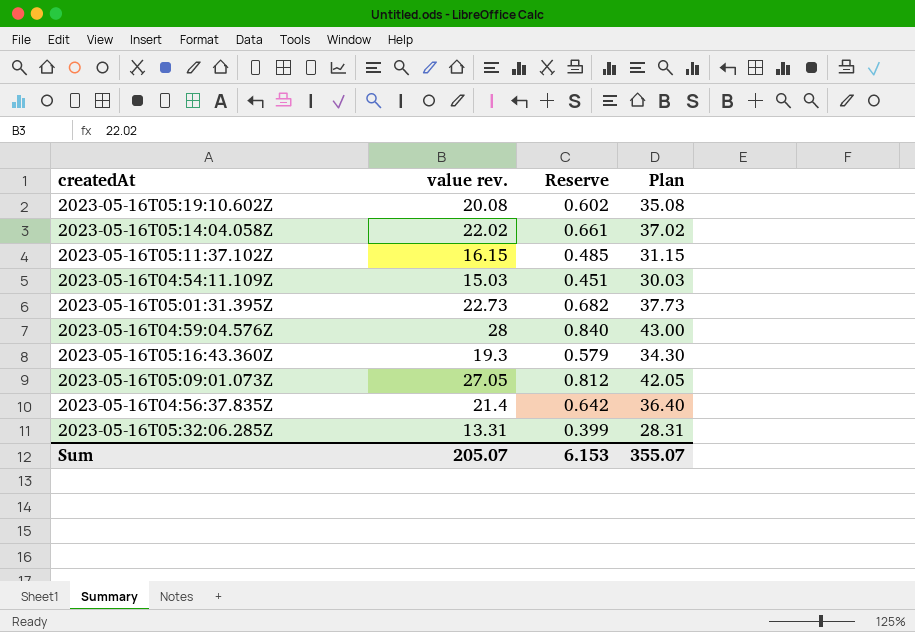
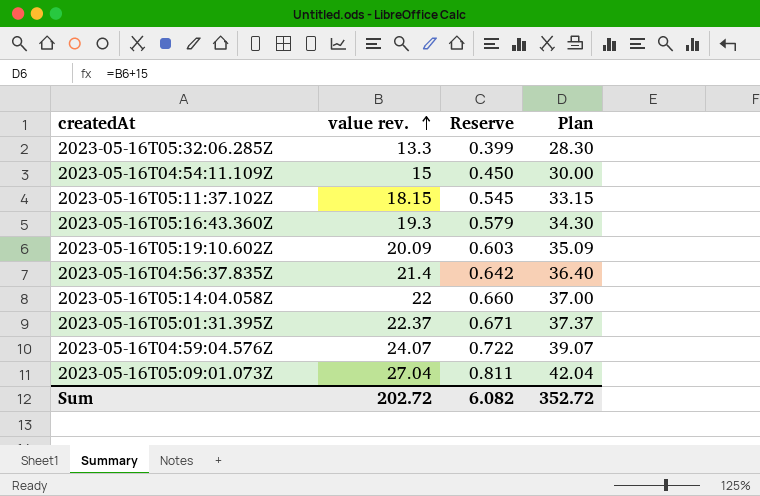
row order: none -> value rev. ascending
2023-05-16T05:32:06.285Z | value rev.: 13.31 -> 13.3
2023-05-16T05:32:06.285Z | Plan: 28.31 -> 28.30
2023-05-16T04:54:11.109Z | value rev.: 15.03 -> 15
2023-05-16T04:54:11.109Z | Reserve: 0.451 -> 0.450
2023-05-16T04:54:11.109Z | Plan: 30.03 -> 30.00
2023-05-16T05:11:37.102Z | value rev.: 16.15 -> 18.15
2023-05-16T05:11:37.102Z | Reserve: 0.485 -> 0.545
2023-05-16T05:11:37.102Z | Plan: 31.15 -> 33.15
2023-05-16T05:19:10.602Z | value rev.: 20.08 -> 20.09
2023-05-16T05:19:10.602Z | Reserve: 0.602 -> 0.603
2023-05-16T05:19:10.602Z | Plan: 35.08 -> 35.09
2023-05-16T05:14:04.058Z | value rev.: 22.02 -> 22
2023-05-16T05:14:04.058Z | Reserve: 0.661 -> 0.660
2023-05-16T05:14:04.058Z | Plan: 37.02 -> 37.00
2023-05-16T05:01:31.395Z | value rev.: 22.73 -> 22.37
2023-05-16T05:01:31.395Z | Reserve: 0.682 -> 0.671
2023-05-16T05:01:31.395Z | Plan: 37.73 -> 37.37
2023-05-16T04:59:04.576Z | value rev.: 28 -> 24.07
2023-05-16T04:59:04.576Z | Reserve: 0.840 -> 0.722
2023-05-16T04:59:04.576Z | Plan: 43.00 -> 39.07
2023-05-16T05:09:01.073Z | value rev.: 27.05 -> 27.04
2023-05-16T05:09:01.073Z | Reserve: 0.812 -> 0.811
2023-05-16T05:09:01.073Z | Plan: 42.05 -> 42.04
Sum | value rev.: 205.07 -> 202.72
Sum | Reserve: 6.153 -> 6.082
Sum | Plan: 355.07 -> 352.72

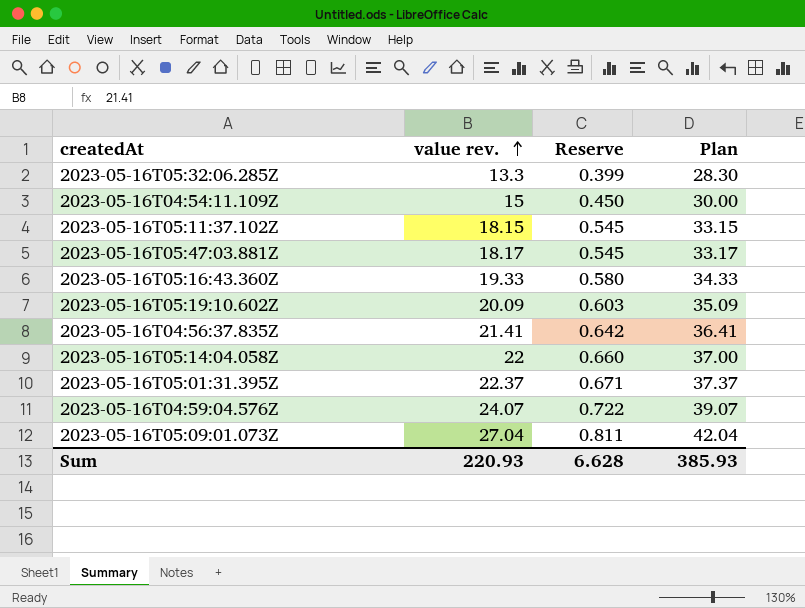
row 2023-05-16T05:47:03.881Z: none -> 18.17 | 0.545 | 33.17
2023-05-16T05:16:43.360Z | value rev.: 19.3 -> 19.33
2023-05-16T05:16:43.360Z | Reserve: 0.579 -> 0.580
2023-05-16T05:16:43.360Z | Plan: 34.30 -> 34.33
2023-05-16T04:56:37.835Z | value rev.: 21.4 -> 21.41
2023-05-16T04:56:37.835Z | Plan: 36.40 -> 36.41
Sum | value rev.: 202.72 -> 220.93
Sum | Reserve: 6.082 -> 6.628
Sum | Plan: 352.72 -> 385.93

